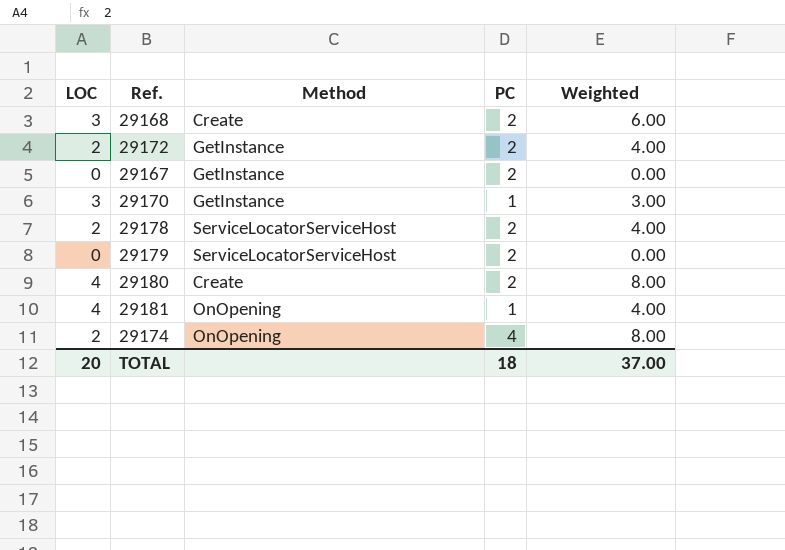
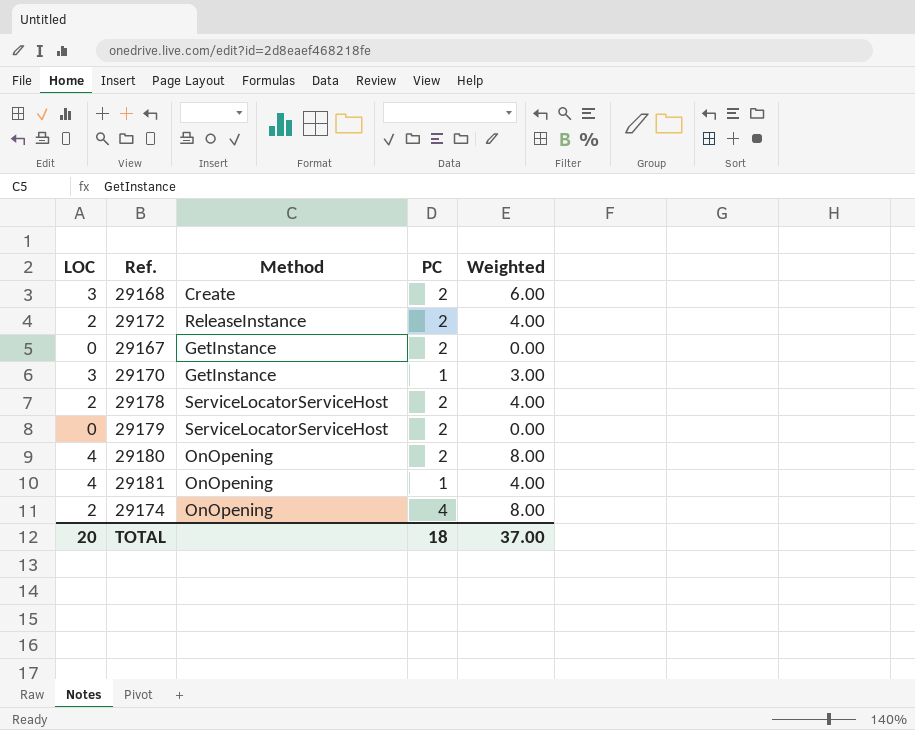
29172 | Method: GetInstance -> ReleaseInstance
29180 | Method: Create -> OnOpening

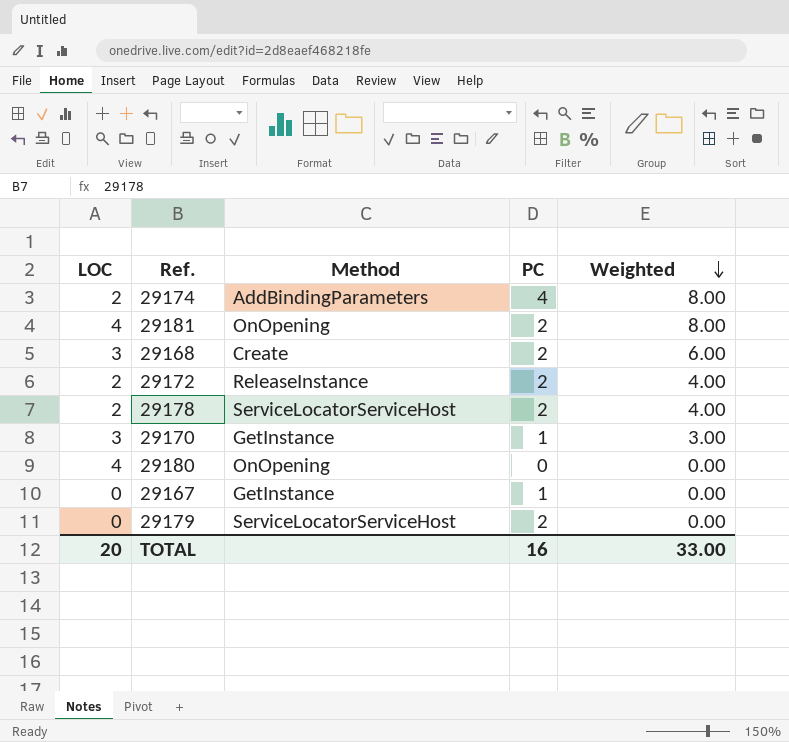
row order: none -> Weighted descending
29174 | Method: OnOpening -> AddBindingParameters
29181 | PC: 1 -> 2
29181 | Weighted: 4.00 -> 8.00
29180 | PC: 2 -> 0
29180 | Weighted: 8.00 -> 0.00
29167 | PC: 2 -> 1
TOTAL | PC: 18 -> 16
TOTAL | Weighted: 37.00 -> 33.00

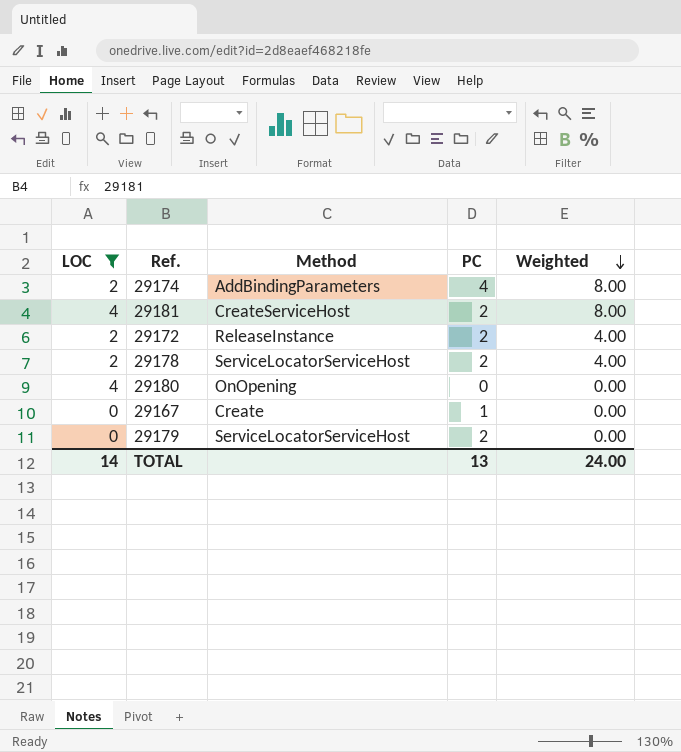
filter: none -> LOC != 3
29181 | Method: OnOpening -> CreateServiceHost
29167 | Method: GetInstance -> Create
TOTAL | LOC: 20 -> 14
TOTAL | PC: 16 -> 13
TOTAL | Weighted: 33.00 -> 24.00

